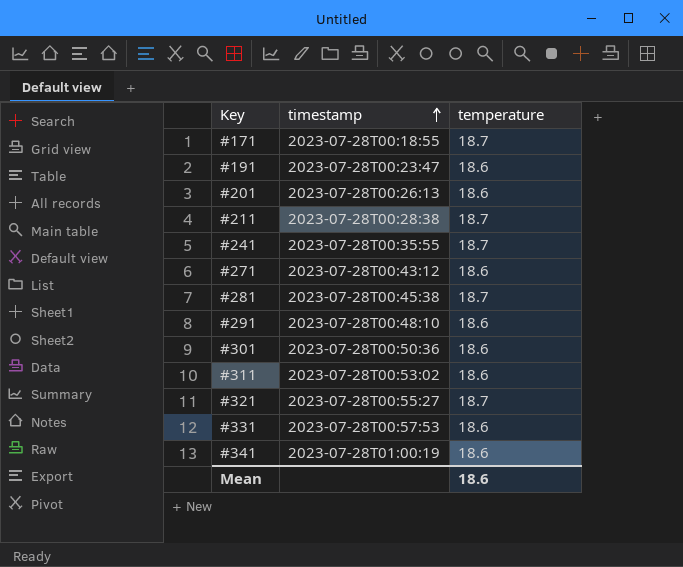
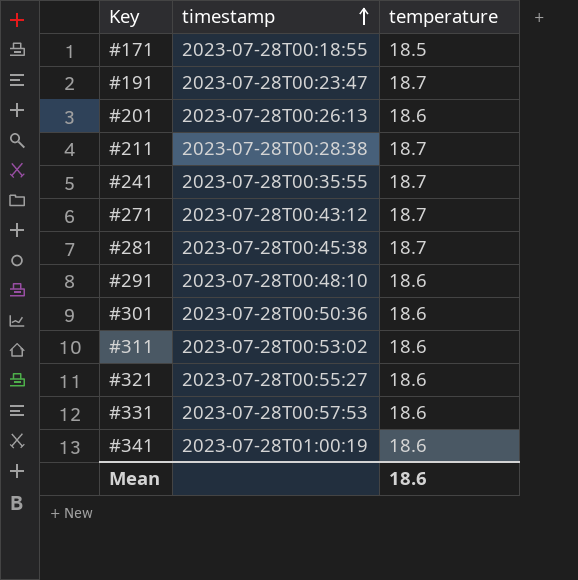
#171 | temperature: 18.7 -> 18.5
#191 | temperature: 18.6 -> 18.7
#271 | temperature: 18.6 -> 18.7
#321 | temperature: 18.7 -> 18.6

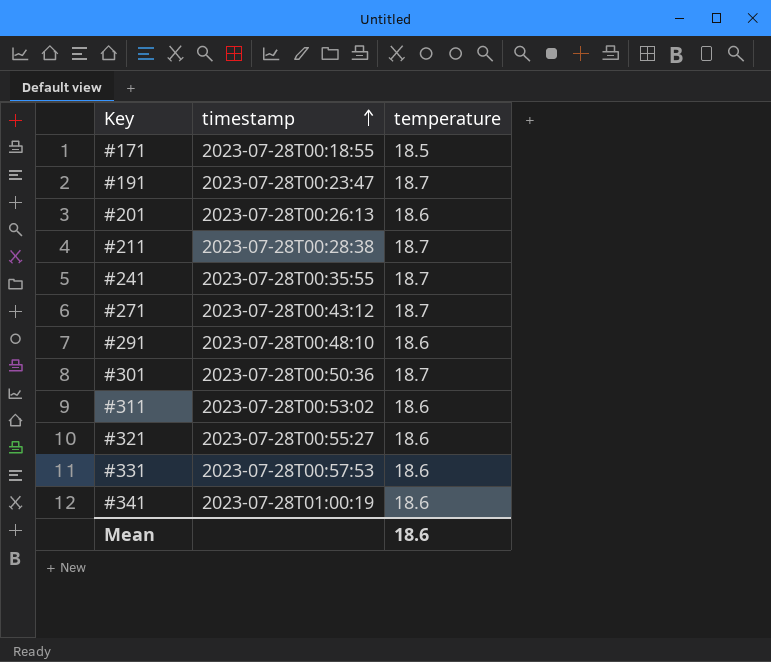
row #281: 2023-07-28T00:45:38 | 18.7 -> none
#301 | temperature: 18.6 -> 18.7

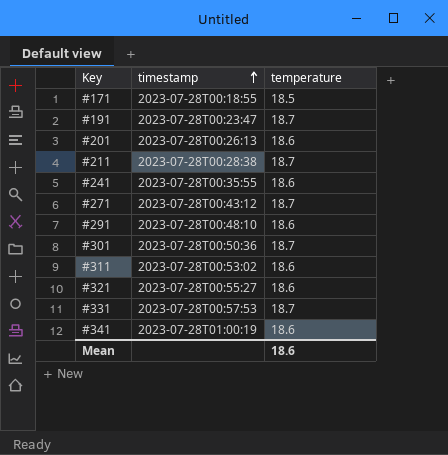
#241 | temperature: 18.7 -> 18.6
#331 | temperature: 18.6 -> 18.7

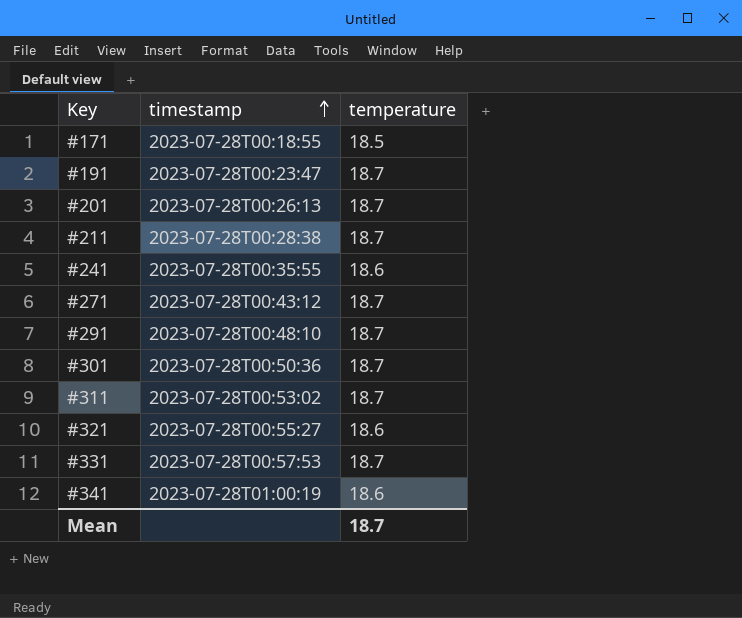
#201 | temperature: 18.6 -> 18.7
#291 | temperature: 18.6 -> 18.7
#311 | temperature: 18.6 -> 18.7
Mean | temperature: 18.6 -> 18.7

